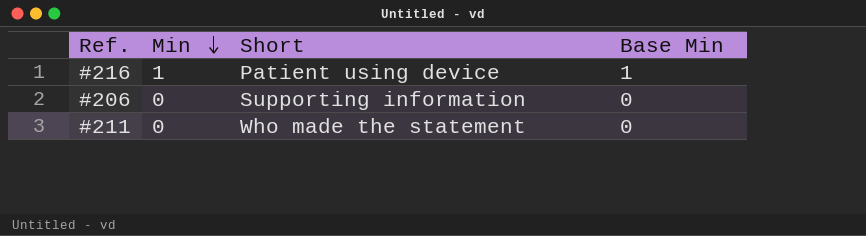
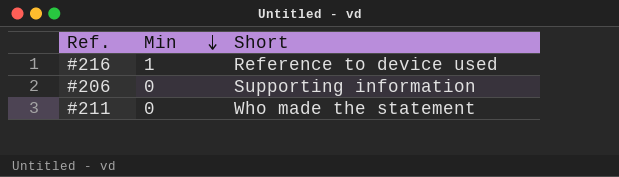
column Base Min | position: 4 -> none
#216 | Short: Patient using device -> Reference to device used

